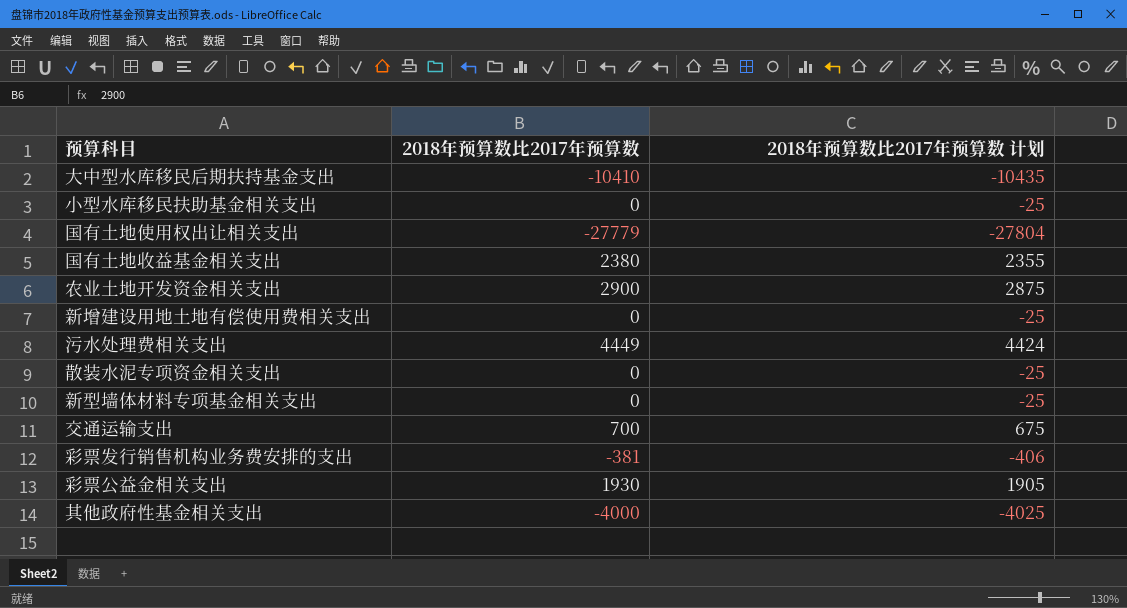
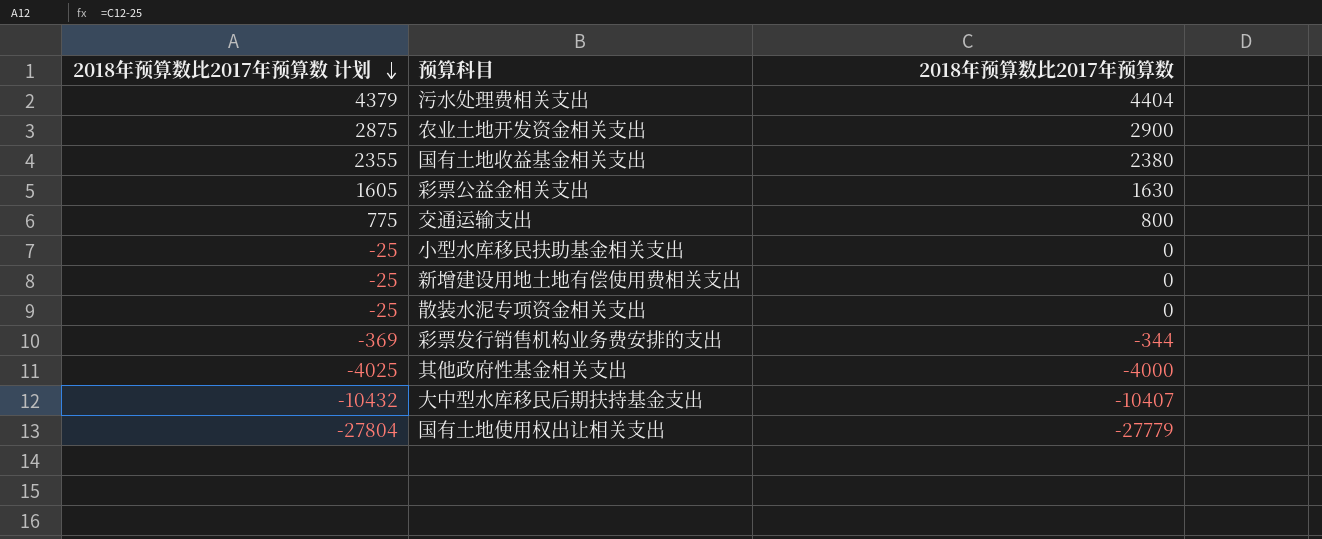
row order: none -> 2018年预算数比2017年预算数 计划 descending
column 2018年预算数比2017年预算数 计划 | position: 3 -> 1
row 新型墙体材料专项基金相关支出: 0 | -25 -> none
污水处理费相关支出 | 2018年预算数比2017年预算数 计划: 4424 -> 4379
污水处理费相关支出 | 2018年预算数比2017年预算数: 4449 -> 4404
彩票公益金相关支出 | 2018年预算数比2017年预算数 计划: 1905 -> 1605
彩票公益金相关支出 | 2018年预算数比2017年预算数: 1930 -> 1630
交通运输支出 | 2018年预算数比2017年预算数 计划: 675 -> 775
交通运输支出 | 2018年预算数比2017年预算数: 700 -> 800
彩票发行销售机构业务费安排的支出 | 2018年预算数比2017年预算数 计划: -406 -> -369
彩票发行销售机构业务费安排的支出 | 2018年预算数比2017年预算数: -381 -> -344
大中型水库移民后期扶持基金支出 | 2018年预算数比2017年预算数 计划: -10435 -> -10432
大中型水库移民后期扶持基金支出 | 2018年预算数比2017年预算数: -10410 -> -10407

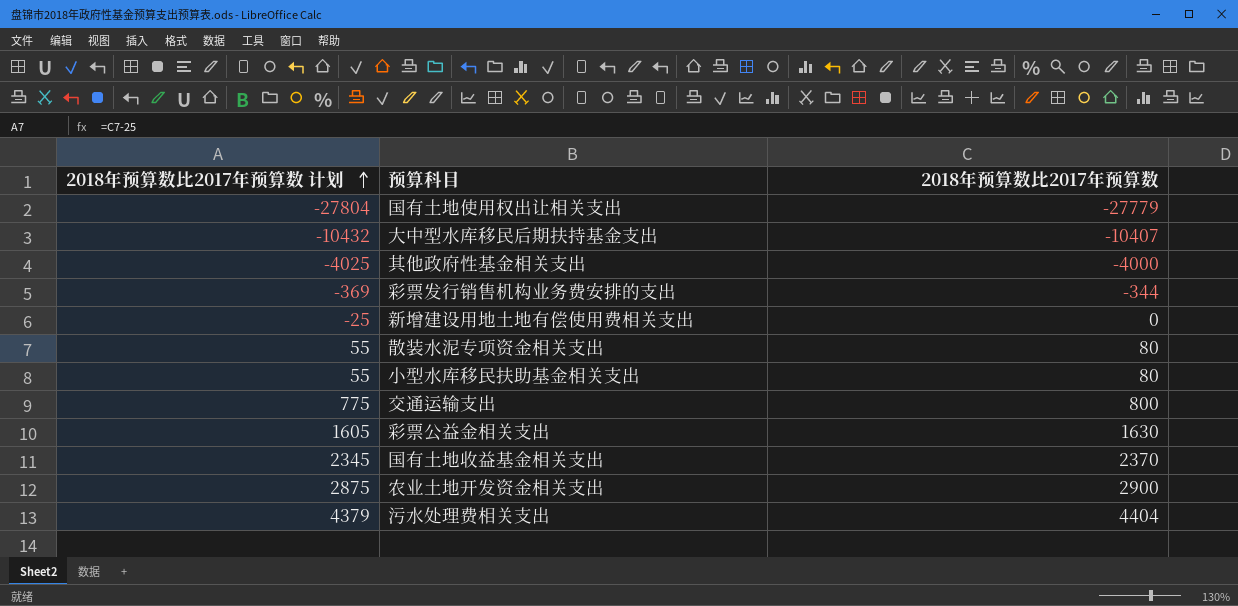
row order: 2018年预算数比2017年预算数 计划 descending -> 2018年预算数比2017年预算数 计划 ascending
散装水泥专项资金相关支出 | 2018年预算数比2017年预算数 计划: -25 -> 55
散装水泥专项资金相关支出 | 2018年预算数比2017年预算数: 0 -> 80
小型水库移民扶助基金相关支出 | 2018年预算数比2017年预算数 计划: -25 -> 55
小型水库移民扶助基金相关支出 | 2018年预算数比2017年预算数: 0 -> 80
国有土地收益基金相关支出 | 2018年预算数比2017年预算数 计划: 2355 -> 2345
国有土地收益基金相关支出 | 2018年预算数比2017年预算数: 2380 -> 2370

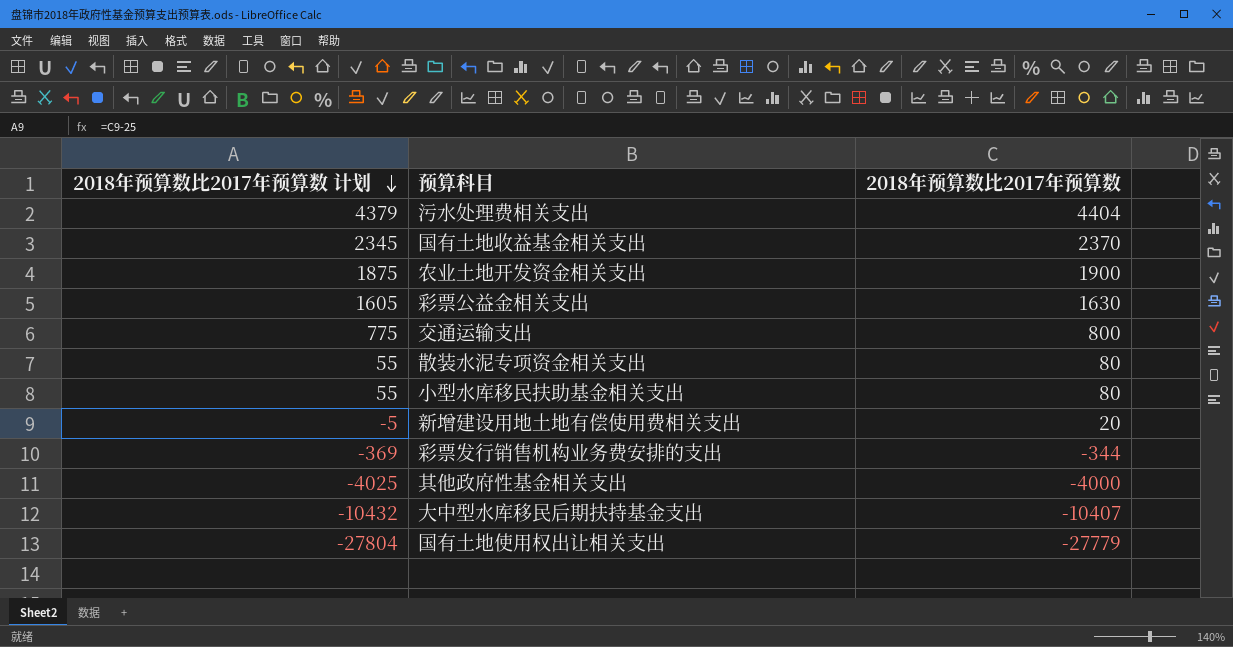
row order: 2018年预算数比2017年预算数 计划 ascending -> 2018年预算数比2017年预算数 计划 descending
农业土地开发资金相关支出 | 2018年预算数比2017年预算数 计划: 2875 -> 1875
农业土地开发资金相关支出 | 2018年预算数比2017年预算数: 2900 -> 1900
新增建设用地土地有偿使用费相关支出 | 2018年预算数比2017年预算数 计划: -25 -> -5
新增建设用地土地有偿使用费相关支出 | 2018年预算数比2017年预算数: 0 -> 20

